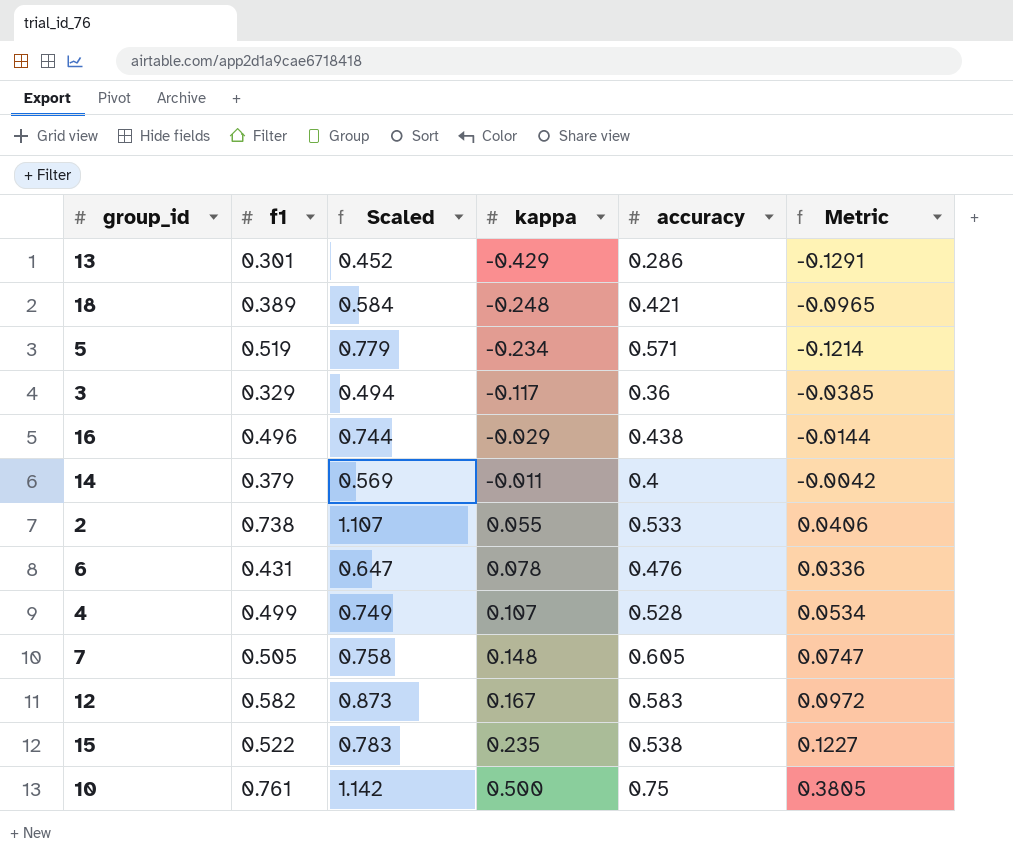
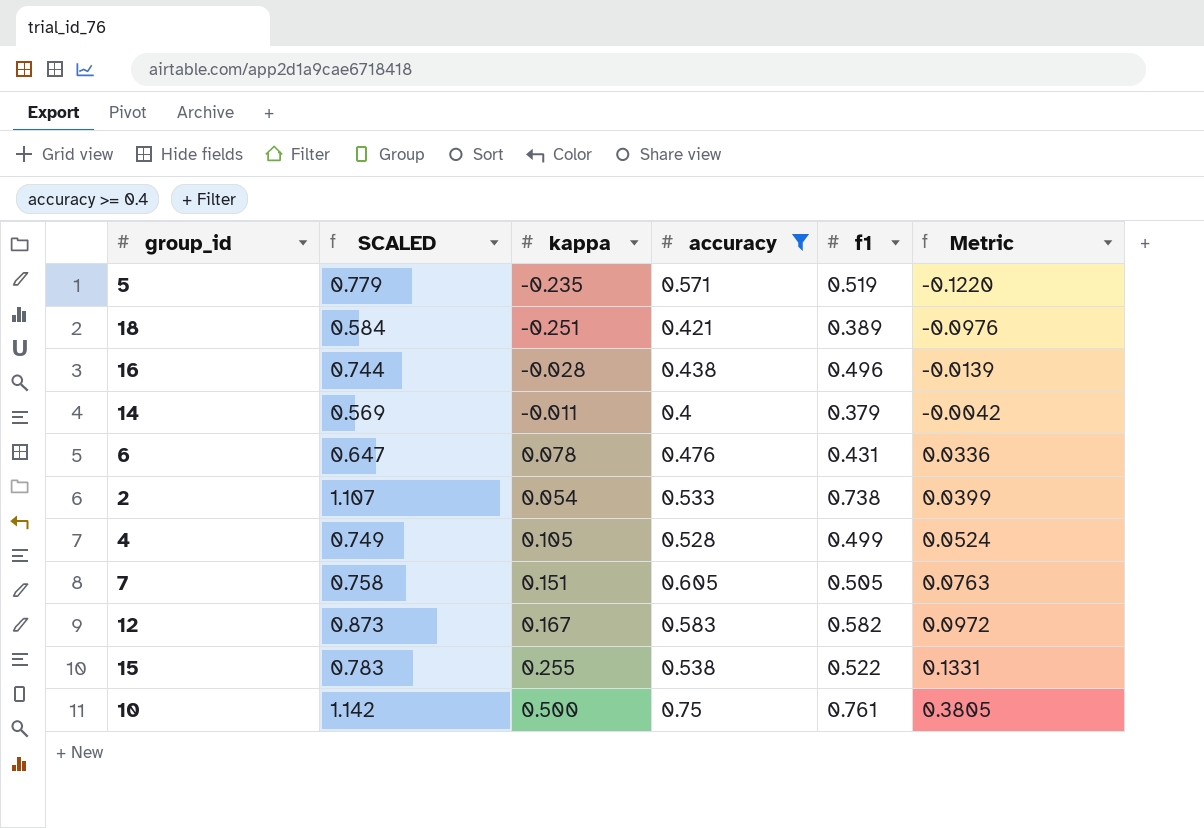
filter: none -> accuracy >= 0.4
row order: kappa ascending -> Metric ascending
column name: Scaled -> SCALED
column f1 | position: 2 -> 5
5 | kappa: -0.234 -> -0.235
5 | Metric: -0.1214 -> -0.1220
18 | kappa: -0.248 -> -0.251
18 | Metric: -0.0965 -> -0.0976
16 | kappa: -0.029 -> -0.028
16 | Metric: -0.0144 -> -0.0139
2 | kappa: 0.055 -> 0.054
2 | Metric: 0.0406 -> 0.0399
4 | kappa: 0.107 -> 0.105
4 | Metric: 0.0534 -> 0.0524
7 | kappa: 0.148 -> 0.151
7 | Metric: 0.0747 -> 0.0763
15 | kappa: 0.235 -> 0.255
15 | Metric: 0.1227 -> 0.1331

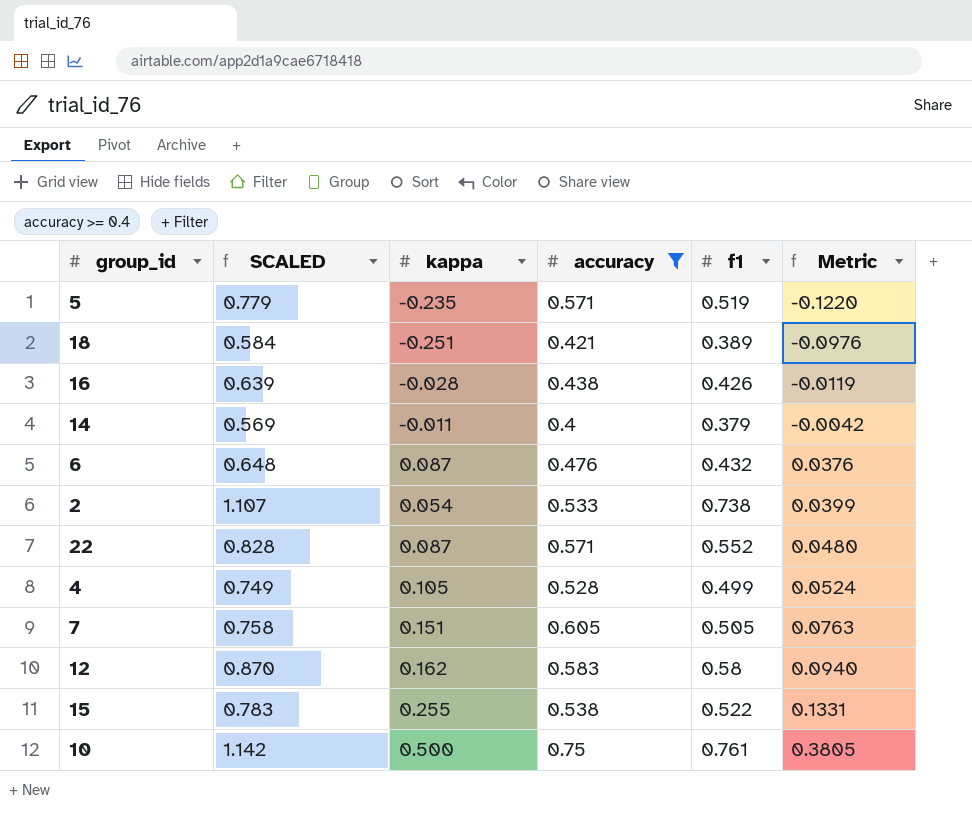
16 | SCALED: 0.744 -> 0.639
16 | f1: 0.496 -> 0.426
16 | Metric: -0.0139 -> -0.0119
6 | SCALED: 0.647 -> 0.648
6 | kappa: 0.078 -> 0.087
6 | f1: 0.431 -> 0.432
6 | Metric: 0.0336 -> 0.0376
row 22: none -> 0.828 | 0.087 | 0.571 | 0.552 | 0.0480
12 | SCALED: 0.873 -> 0.870
12 | kappa: 0.167 -> 0.162
12 | f1: 0.582 -> 0.58
12 | Metric: 0.0972 -> 0.0940

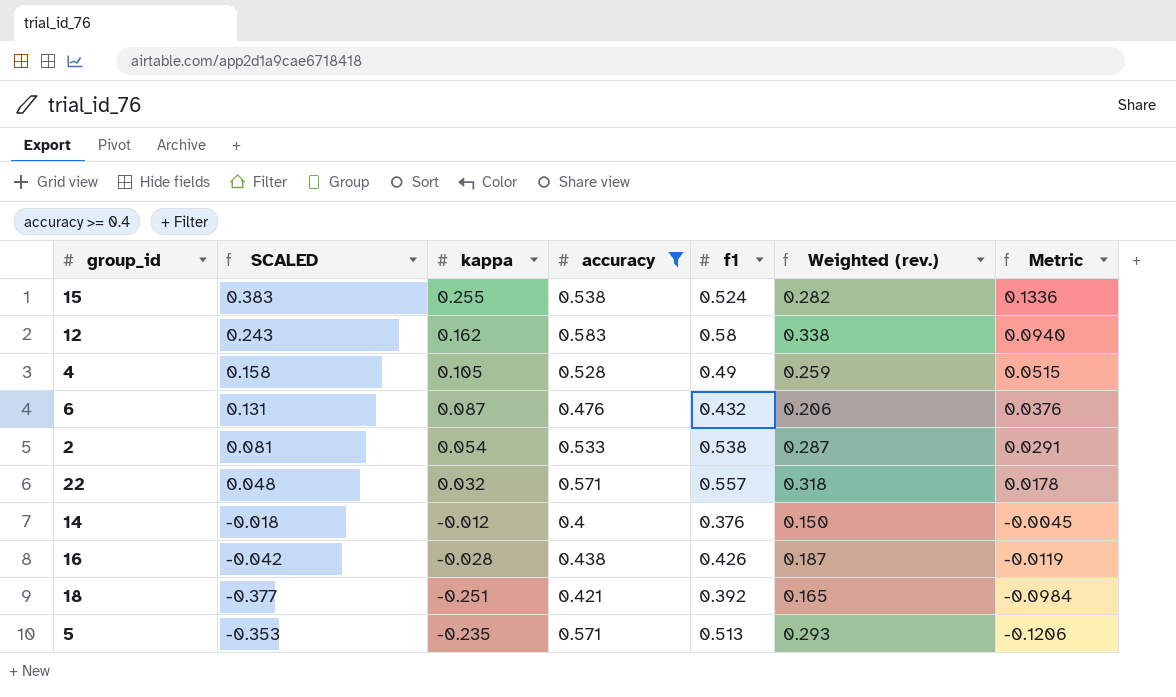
row order: Metric ascending -> Metric descending
column SCALED | formula: [f1] * 1.5 -> [kappa] * 1.5
column Weighted (rev.) | formula: none -> [accuracy] * [f1]
row 7: 0.758 | 0.151 | 0.605 | 0.505 | 0.0763 -> none
row 10: 1.142 | 0.500 | 0.75 | 0.761 | 0.3805 -> none
15 | f1: 0.522 -> 0.524
15 | Metric: 0.1331 -> 0.1336
4 | f1: 0.499 -> 0.49
4 | Metric: 0.0524 -> 0.0515
2 | f1: 0.738 -> 0.538
2 | Metric: 0.0399 -> 0.0291
22 | kappa: 0.087 -> 0.032
22 | f1: 0.552 -> 0.557
22 | Metric: 0.0480 -> 0.0178
14 | kappa: -0.011 -> -0.012
14 | f1: 0.379 -> 0.376
14 | Metric: -0.0042 -> -0.0045
18 | f1: 0.389 -> 0.392
18 | Metric: -0.0976 -> -0.0984
5 | f1: 0.519 -> 0.513
5 | Metric: -0.1220 -> -0.1206

